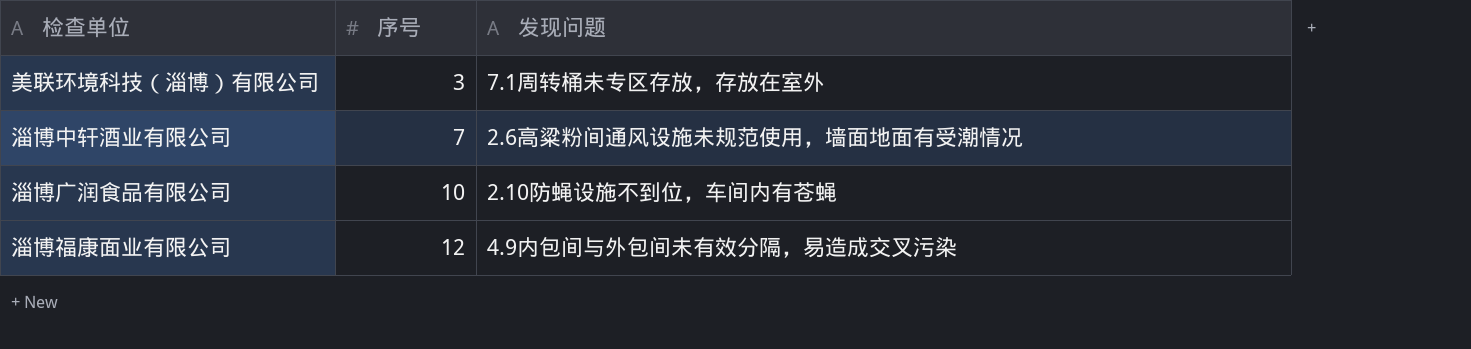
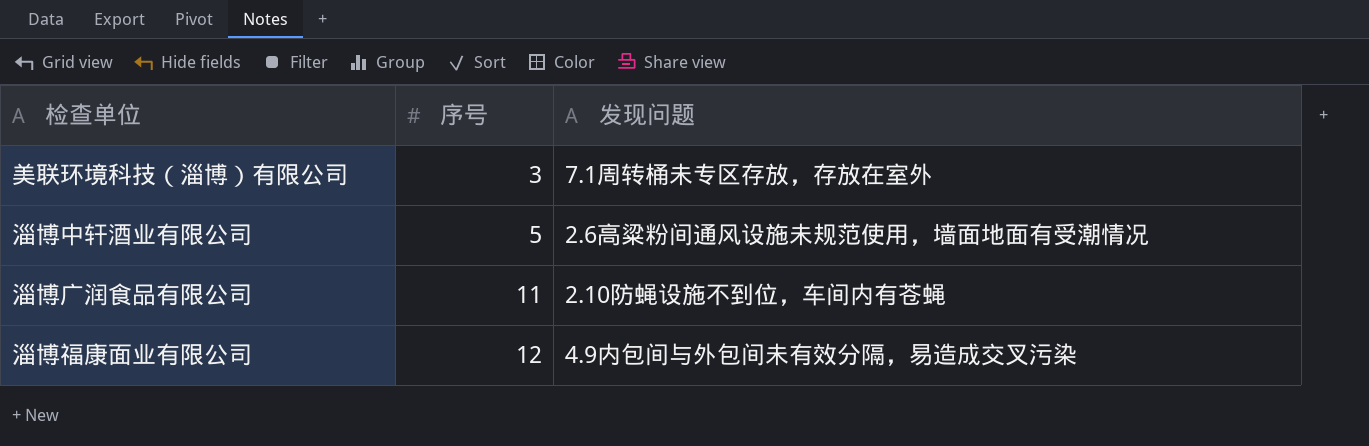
淄博中轩酒业有限公司 | 序号: 7 -> 5
淄博广润食品有限公司 | 序号: 10 -> 11

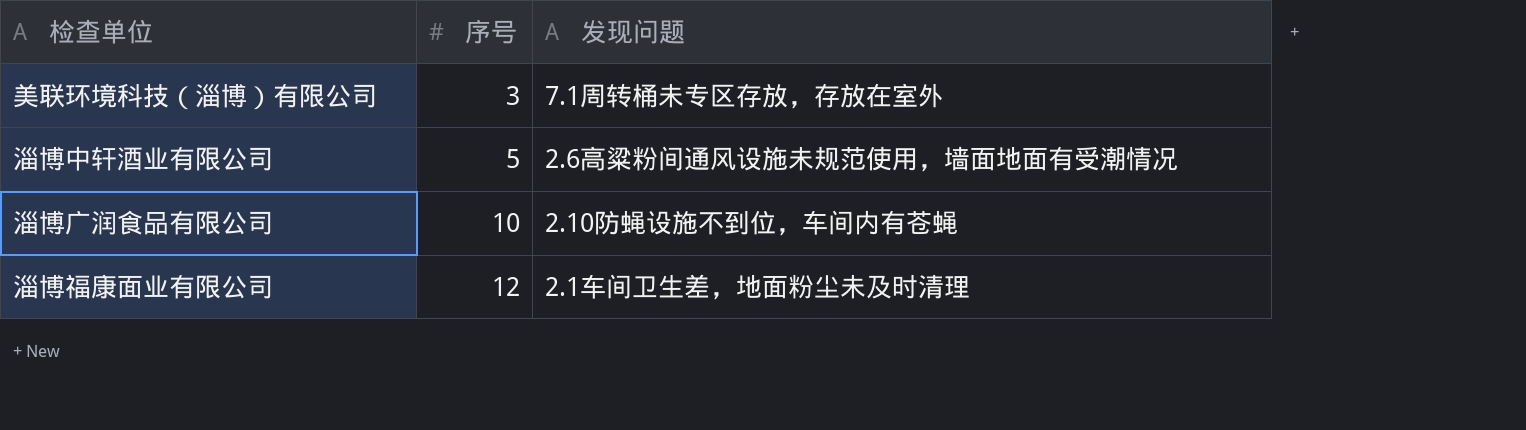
淄博广润食品有限公司 | 序号: 11 -> 10
淄博福康面业有限公司 | 发现问题: 4.9内包间与外包间未有效分隔，易造成交叉污染 -> 2.1车间卫生差，地面粉尘未及时清理

